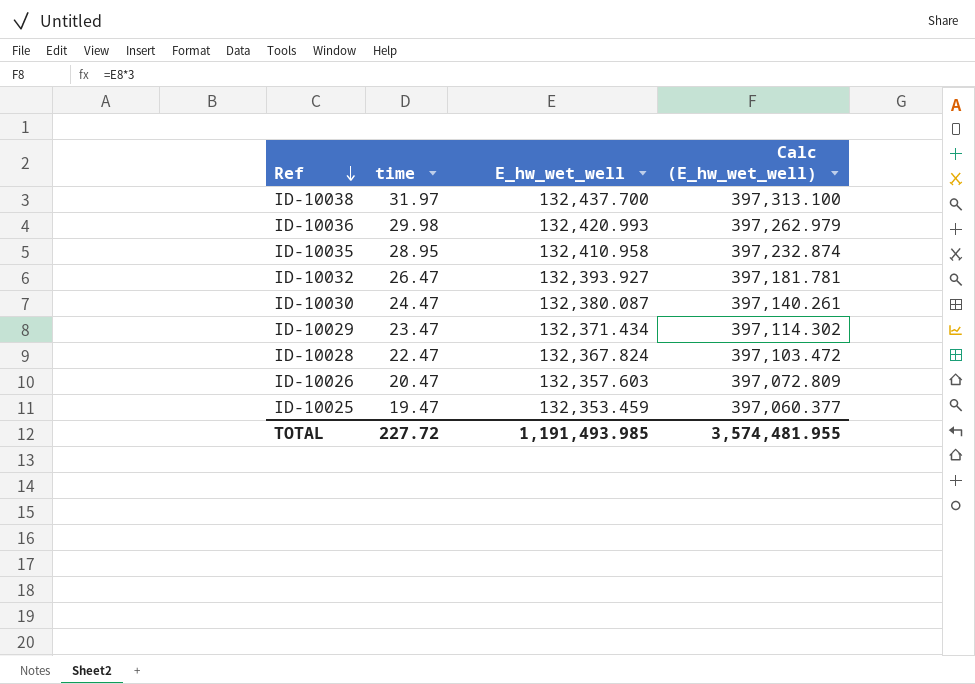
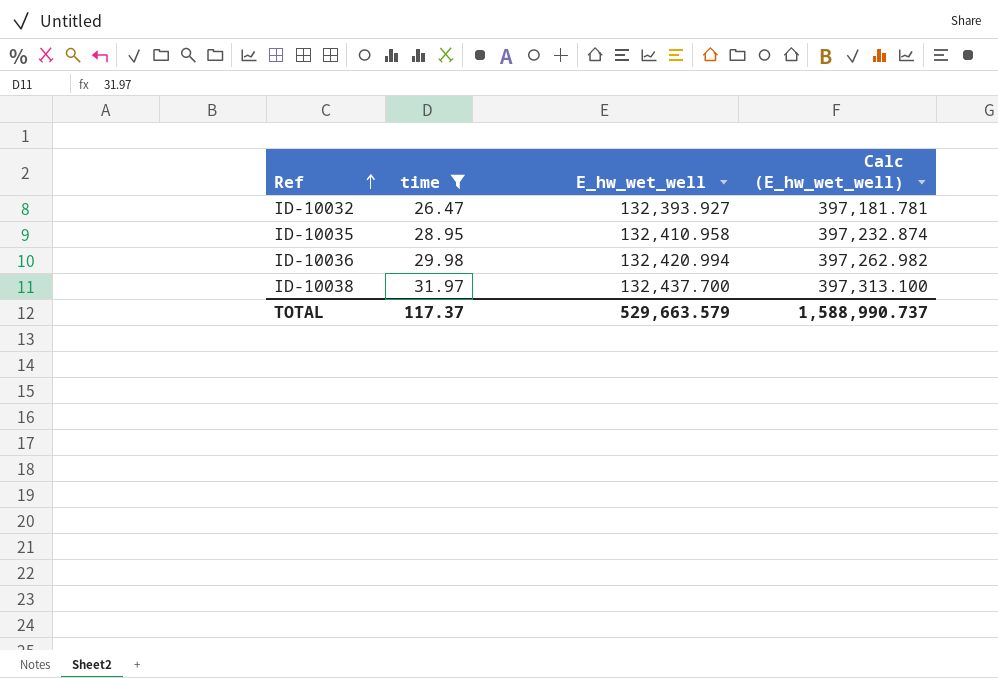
filter: none -> time >= 26.47
row order: Ref descending -> Ref ascending
ID-10036 | E_hw_wet_well: 132,420.993 -> 132,420.994
ID-10036 | Calc (E_hw_wet_well): 397,262.979 -> 397,262.982
TOTAL | time: 227.72 -> 117.37
TOTAL | E_hw_wet_well: 1,191,493.985 -> 529,663.579
TOTAL | Calc (E_hw_wet_well): 3,574,481.955 -> 1,588,990.737

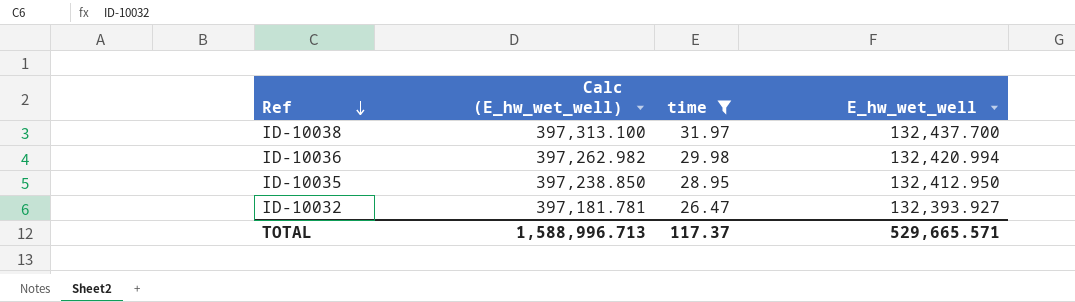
row order: Ref ascending -> Ref descending
column Calc (E_hw_wet_well) | position: 4 -> 2
ID-10035 | Calc (E_hw_wet_well): 397,232.874 -> 397,238.850
ID-10035 | E_hw_wet_well: 132,410.958 -> 132,412.950
TOTAL | Calc (E_hw_wet_well): 1,588,990.737 -> 1,588,996.713
TOTAL | E_hw_wet_well: 529,663.579 -> 529,665.571

